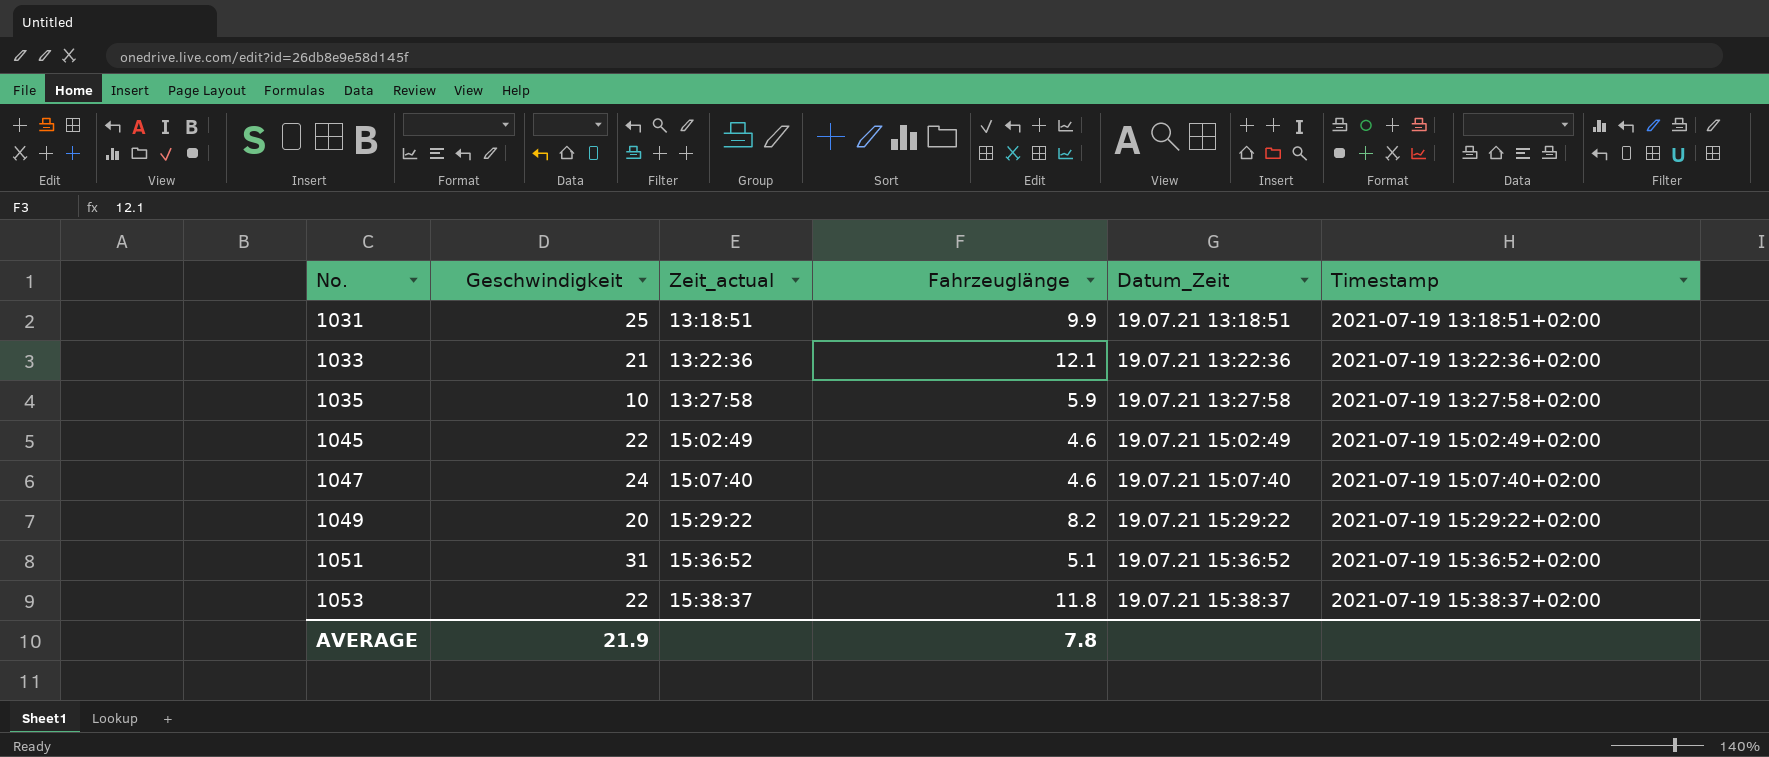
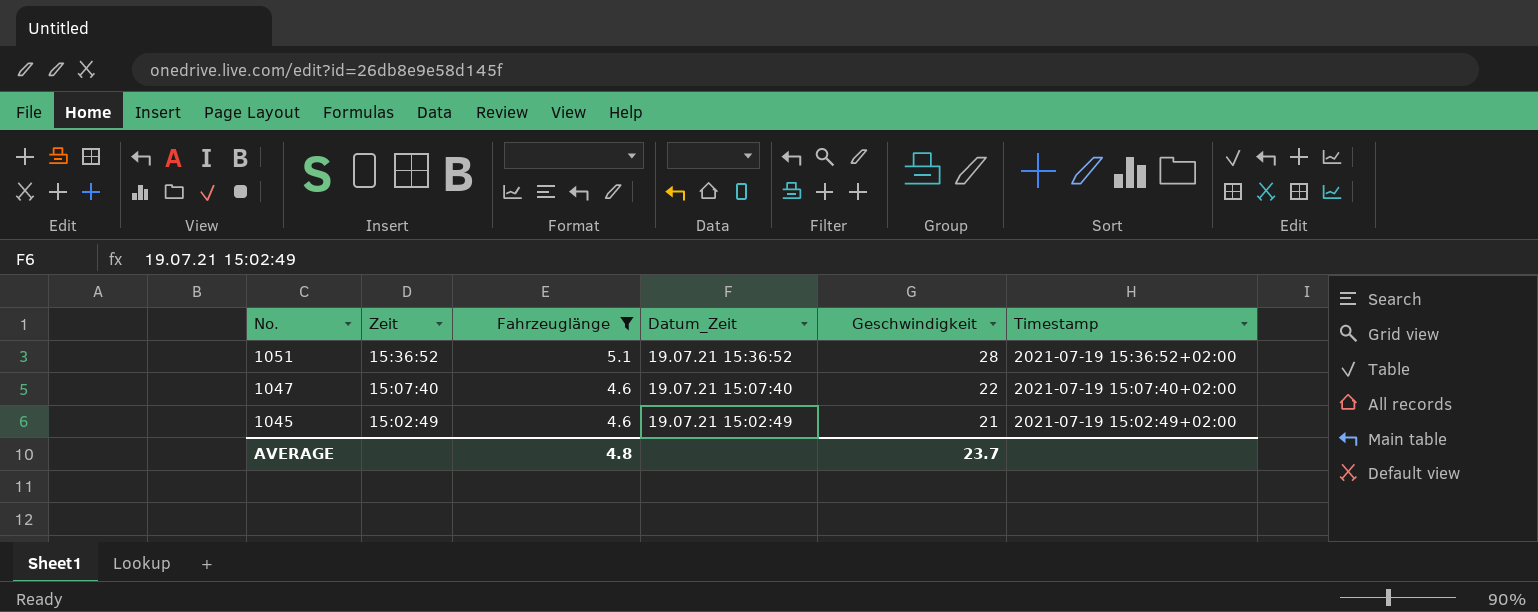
filter: none -> Fahrzeuglänge <= 5.1
row order: No. ascending -> No. descending
column name: Zeit_actual -> Zeit
column Geschwindigkeit | position: 2 -> 5
1051 | Geschwindigkeit: 31 -> 28
1047 | Geschwindigkeit: 24 -> 22
1045 | Geschwindigkeit: 22 -> 21
AVERAGE | Fahrzeuglänge: 7.8 -> 4.8
AVERAGE | Geschwindigkeit: 21.9 -> 23.7

